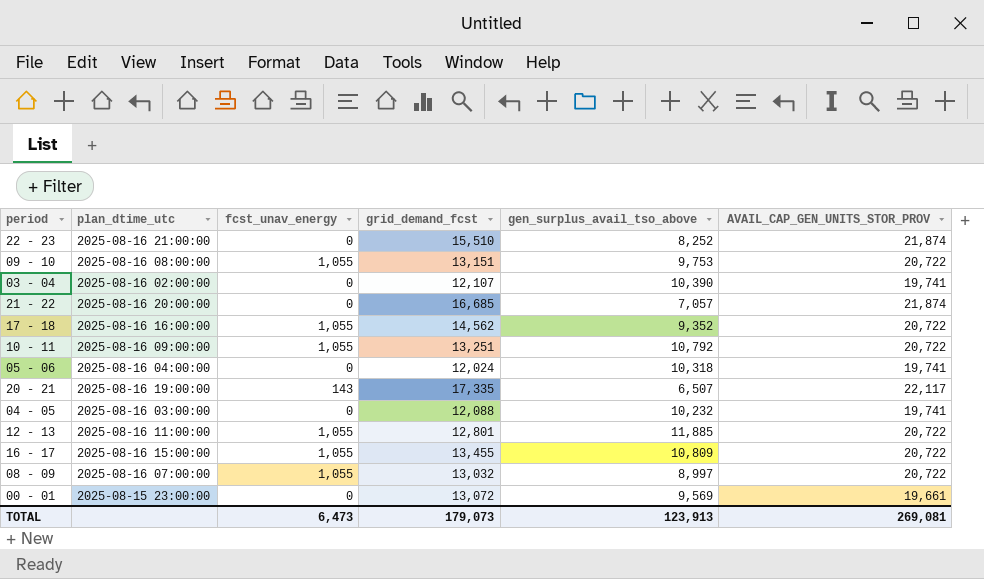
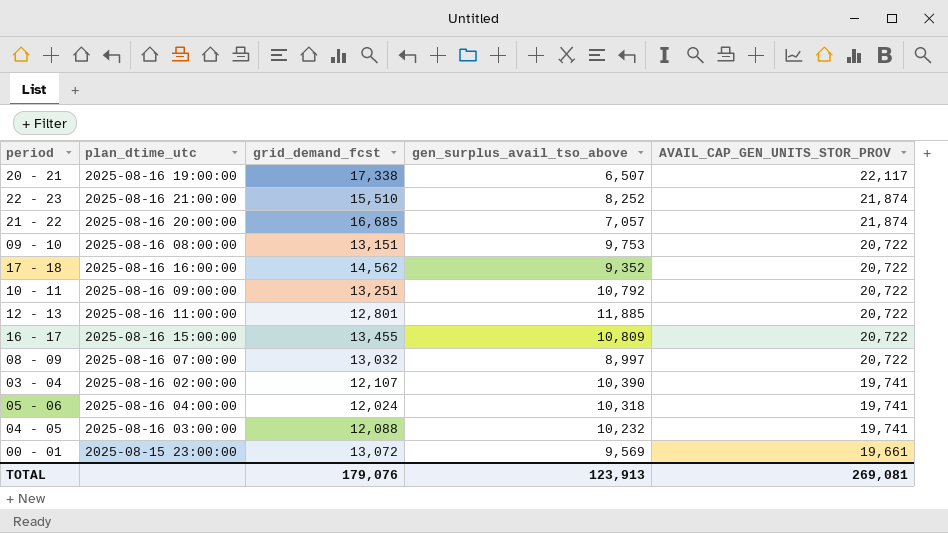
row order: none -> AVAIL_CAP_GEN_UNITS_STOR_PROV descending
column fcst_unav_energy | position: 3 -> none
20 - 21 | grid_demand_fcst: 17,335 -> 17,338
TOTAL | grid_demand_fcst: 179,073 -> 179,076

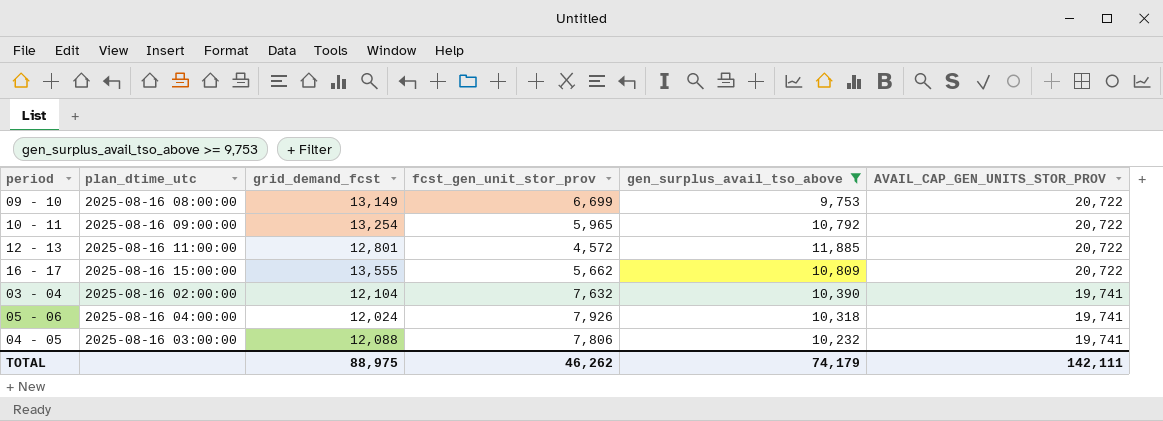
filter: none -> gen_surplus_avail_tso_above >= 9,753
column fcst_gen_unit_stor_prov | position: none -> 4
09 - 10 | grid_demand_fcst: 13,151 -> 13,149
10 - 11 | grid_demand_fcst: 13,251 -> 13,254
16 - 17 | grid_demand_fcst: 13,455 -> 13,555
03 - 04 | grid_demand_fcst: 12,107 -> 12,104
TOTAL | grid_demand_fcst: 179,076 -> 88,975
TOTAL | gen_surplus_avail_tso_above: 123,913 -> 74,179
TOTAL | AVAIL_CAP_GEN_UNITS_STOR_PROV: 269,081 -> 142,111

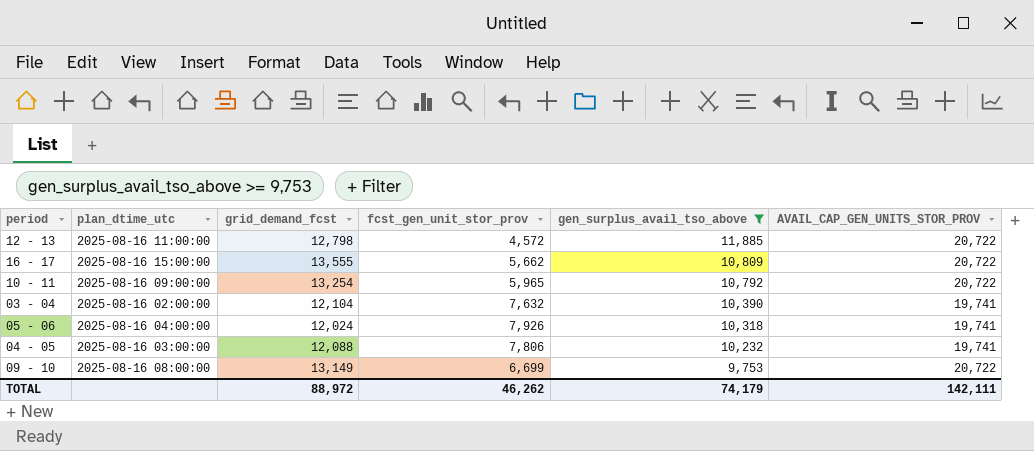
row order: AVAIL_CAP_GEN_UNITS_STOR_PROV descending -> gen_surplus_avail_tso_above descending
12 - 13 | grid_demand_fcst: 12,801 -> 12,798
TOTAL | grid_demand_fcst: 88,975 -> 88,972

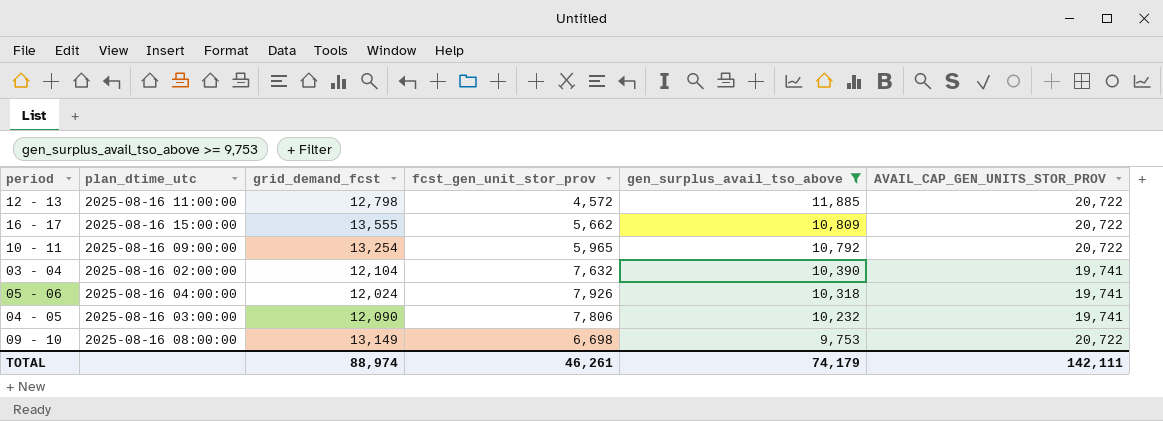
04 - 05 | grid_demand_fcst: 12,088 -> 12,090
09 - 10 | fcst_gen_unit_stor_prov: 6,699 -> 6,698
TOTAL | grid_demand_fcst: 88,972 -> 88,974
TOTAL | fcst_gen_unit_stor_prov: 46,262 -> 46,261

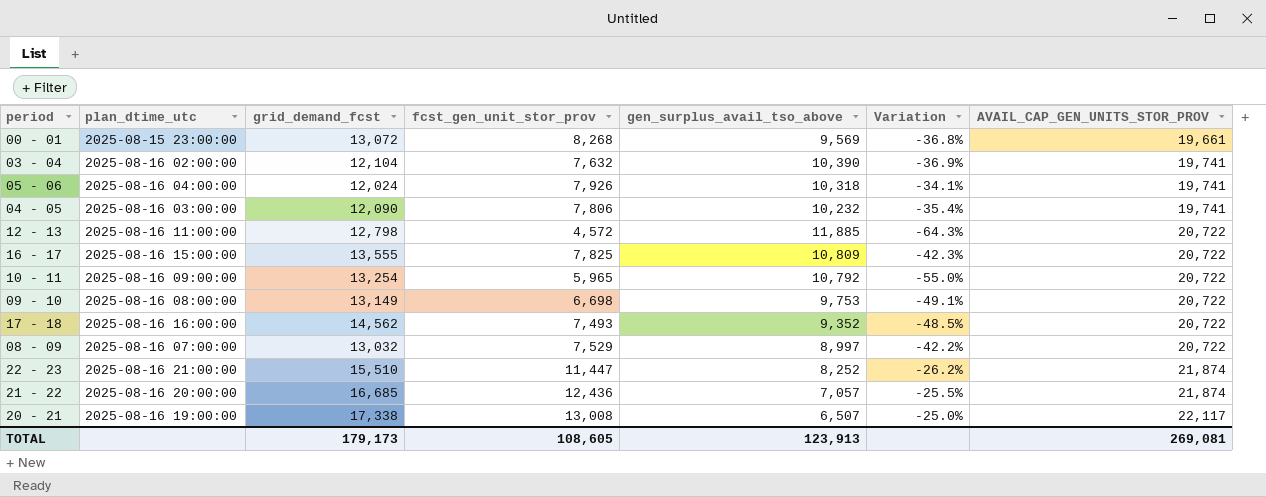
filter: gen_surplus_avail_tso_above >= 9,753 -> none
row order: gen_surplus_avail_tso_above descending -> AVAIL_CAP_GEN_UNITS_STOR_PROV ascending
column Variation | formula: none -> ([fcst_gen_unit_stor_prov] - [grid_demand_fcst]) / [grid_demand_fcst]
16 - 17 | fcst_gen_unit_stor_prov: 5,662 -> 7,825
TOTAL | grid_demand_fcst: 88,974 -> 179,173
TOTAL | fcst_gen_unit_stor_prov: 46,261 -> 108,605
TOTAL | gen_surplus_avail_tso_above: 74,179 -> 123,913
TOTAL | AVAIL_CAP_GEN_UNITS_STOR_PROV: 142,111 -> 269,081

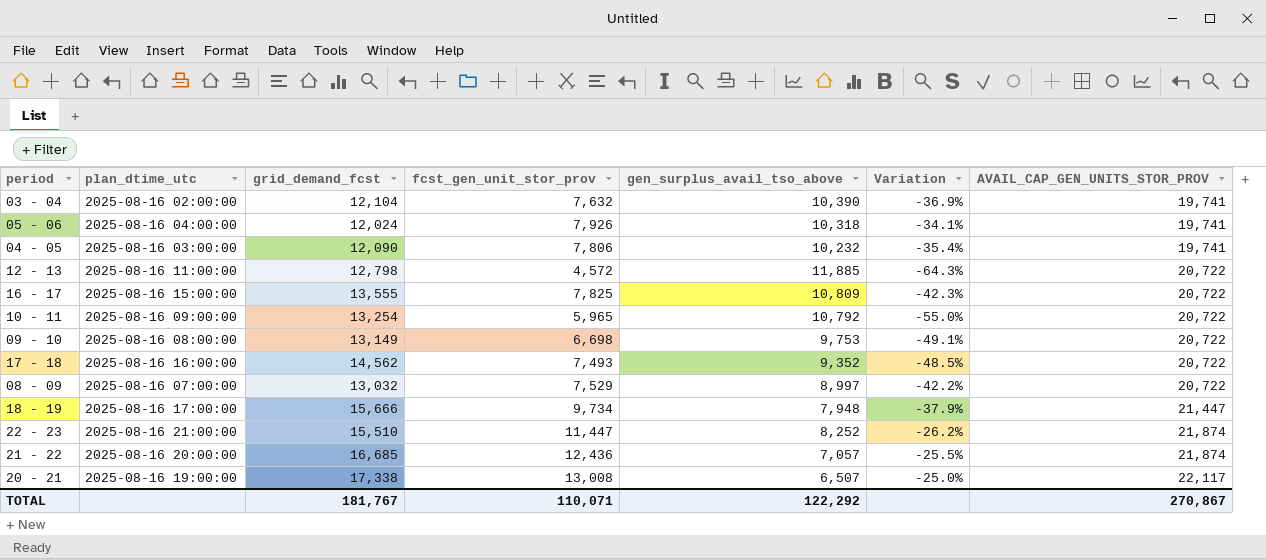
row 00 - 01: 2025-08-15 23:00:00 | 13,072 | 8,268 | 9,569 | -36.8% | 19,661 -> none
row 18 - 19: none -> 2025-08-16 17:00:00 | 15,666 | 9,734 | 7,948 | -37.9% | 21,447
TOTAL | grid_demand_fcst: 179,173 -> 181,767
TOTAL | fcst_gen_unit_stor_prov: 108,605 -> 110,071
TOTAL | gen_surplus_avail_tso_above: 123,913 -> 122,292
TOTAL | AVAIL_CAP_GEN_UNITS_STOR_PROV: 269,081 -> 270,867

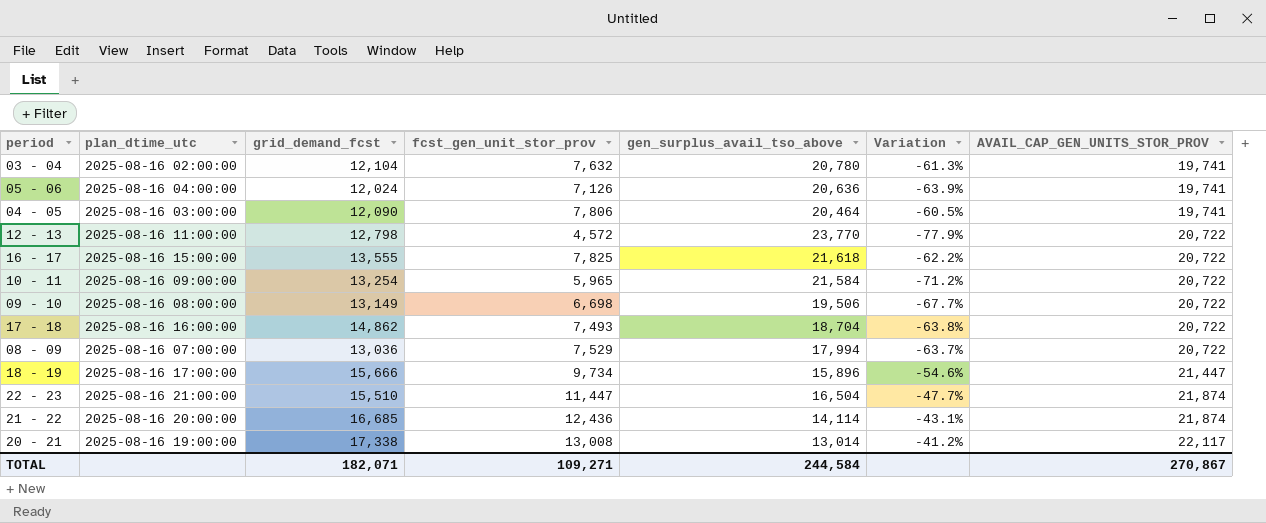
column Variation | formula: ([fcst_gen_unit_stor_prov] - [grid_demand_fcst]) / [grid_demand_fcst] -> ([fcst_gen_unit_stor_prov] - [AVAIL_CAP_GEN_UNITS_STOR_PROV]) / [AVAIL_CAP_GEN_UNITS_STOR_PROV]
03 - 04 | gen_surplus_avail_tso_above: 10,390 -> 20,780
05 - 06 | fcst_gen_unit_stor_prov: 7,926 -> 7,126
05 - 06 | gen_surplus_avail_tso_above: 10,318 -> 20,636
04 - 05 | gen_surplus_avail_tso_above: 10,232 -> 20,464
12 - 13 | gen_surplus_avail_tso_above: 11,885 -> 23,770
16 - 17 | gen_surplus_avail_tso_above: 10,809 -> 21,618
10 - 11 | gen_surplus_avail_tso_above: 10,792 -> 21,584
09 - 10 | gen_surplus_avail_tso_above: 9,753 -> 19,506
17 - 18 | grid_demand_fcst: 14,562 -> 14,862
17 - 18 | gen_surplus_avail_tso_above: 9,352 -> 18,704
08 - 09 | grid_demand_fcst: 13,032 -> 13,036
08 - 09 | gen_surplus_avail_tso_above: 8,997 -> 17,994
18 - 19 | gen_surplus_avail_tso_above: 7,948 -> 15,896
22 - 23 | gen_surplus_avail_tso_above: 8,252 -> 16,504
21 - 22 | gen_surplus_avail_tso_above: 7,057 -> 14,114
20 - 21 | gen_surplus_avail_tso_above: 6,507 -> 13,014
TOTAL | grid_demand_fcst: 181,767 -> 182,071
TOTAL | fcst_gen_unit_stor_prov: 110,071 -> 109,271
TOTAL | gen_surplus_avail_tso_above: 122,292 -> 244,584

